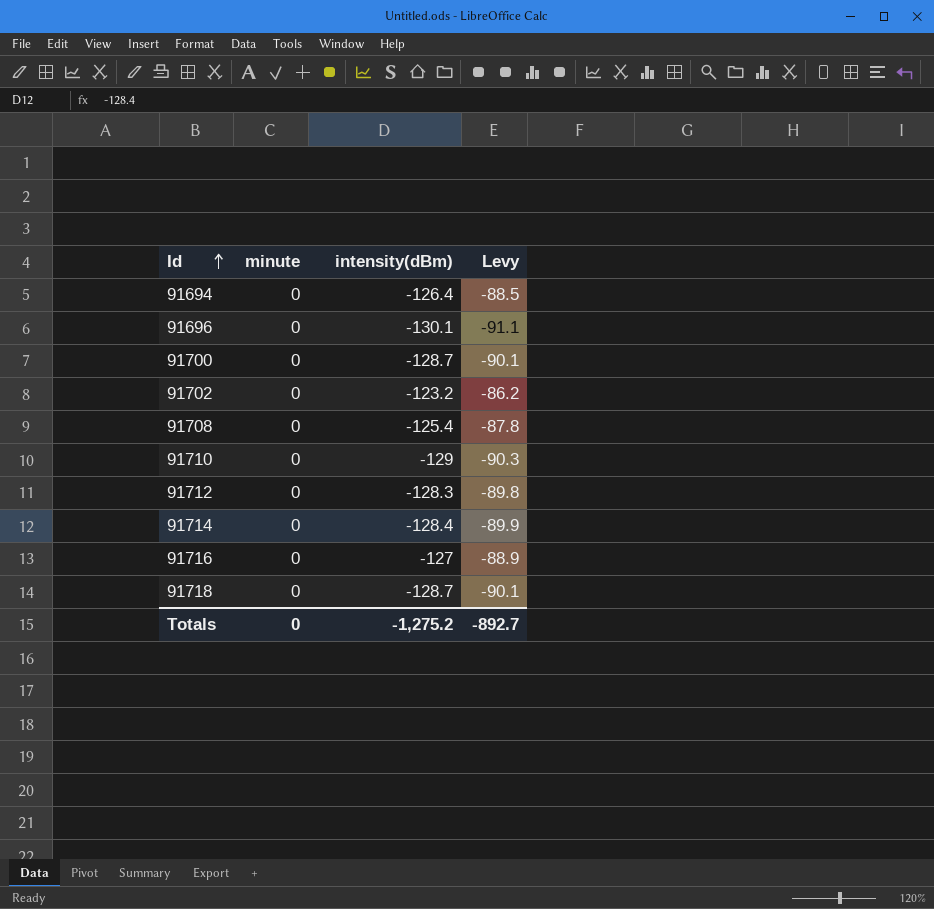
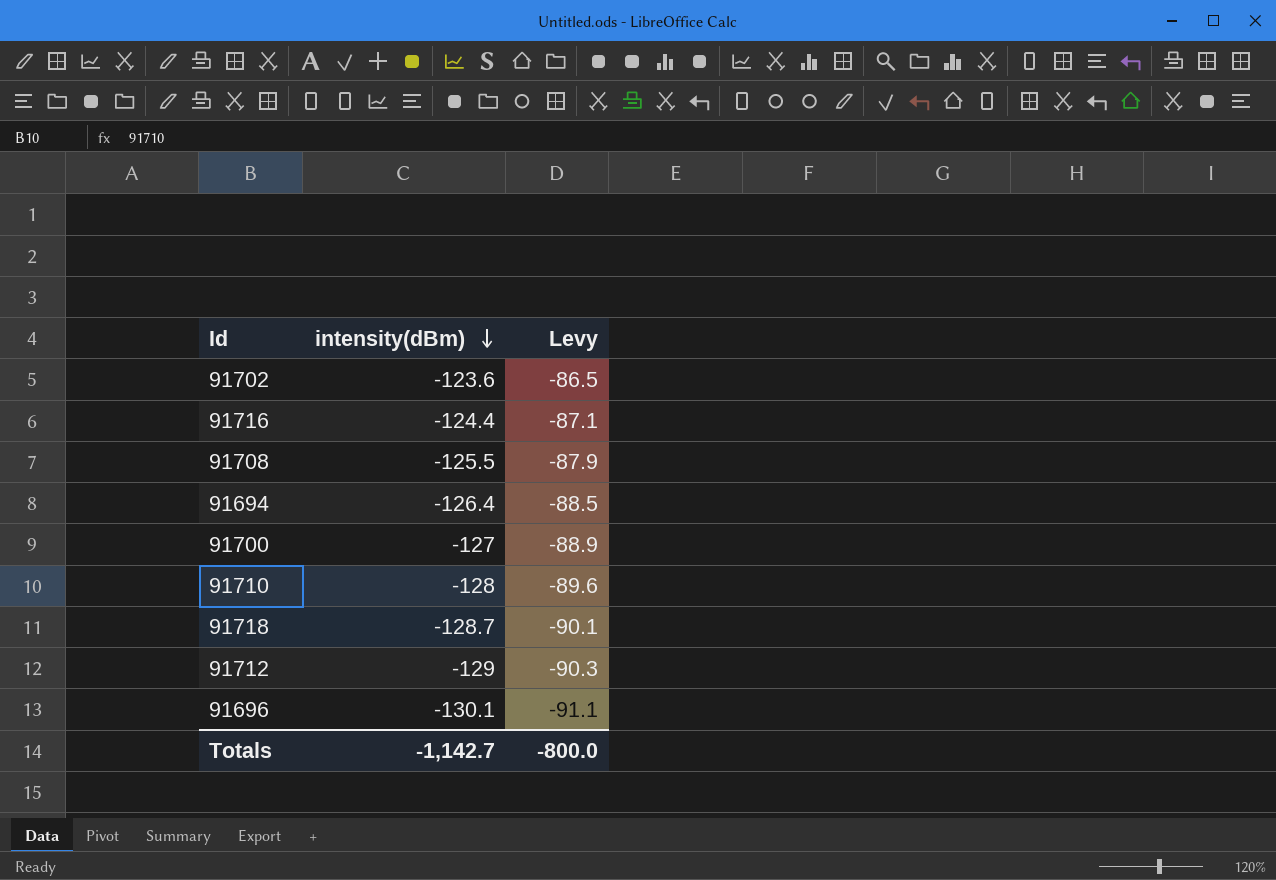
row order: Id ascending -> intensity(dBm) descending
column minute | position: 2 -> none
row 91714: 0 | -128.4 | -89.9 -> none
91702 | intensity(dBm): -123.2 -> -123.6
91702 | Levy: -86.2 -> -86.5
91716 | intensity(dBm): -127 -> -124.4
91716 | Levy: -88.9 -> -87.1
91708 | intensity(dBm): -125.4 -> -125.5
91708 | Levy: -87.8 -> -87.9
91700 | intensity(dBm): -128.7 -> -127
91700 | Levy: -90.1 -> -88.9
91710 | intensity(dBm): -129 -> -128
91710 | Levy: -90.3 -> -89.6
91712 | intensity(dBm): -128.3 -> -129
91712 | Levy: -89.8 -> -90.3
Totals | intensity(dBm): -1,275.2 -> -1,142.7
Totals | Levy: -892.7 -> -800.0

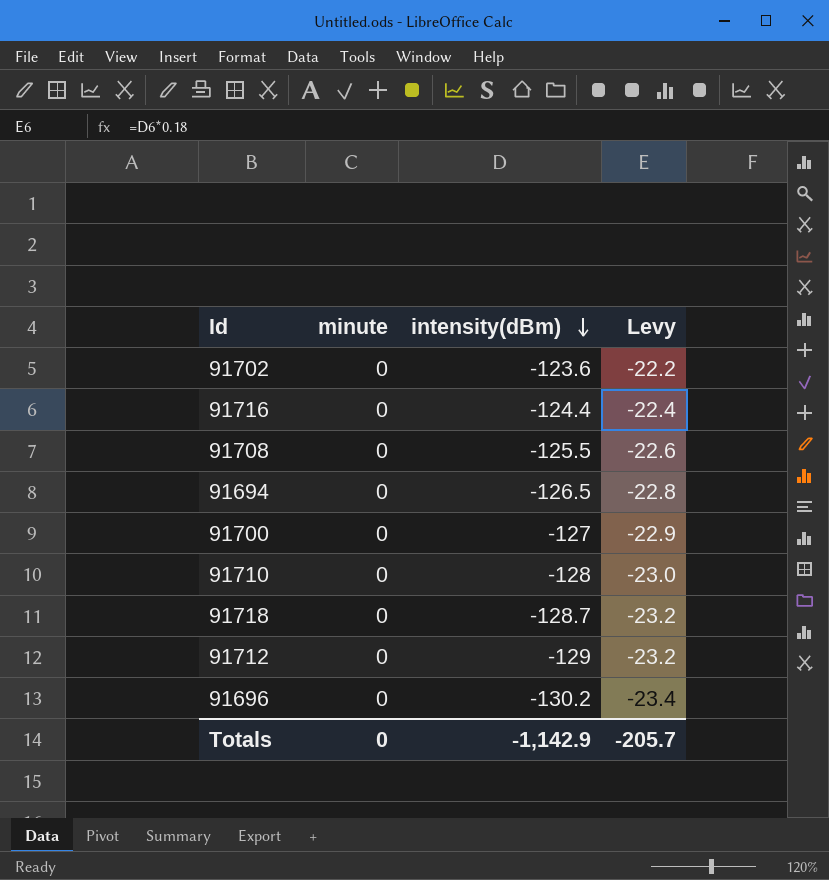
column minute | position: none -> 2
column Levy | formula: [intensity(dBm)] * 0.7 -> [intensity(dBm)] * 0.18
91694 | intensity(dBm): -126.4 -> -126.5
91696 | intensity(dBm): -130.1 -> -130.2
Totals | intensity(dBm): -1,142.7 -> -1,142.9
Totals | Levy: -800.0 -> -205.7

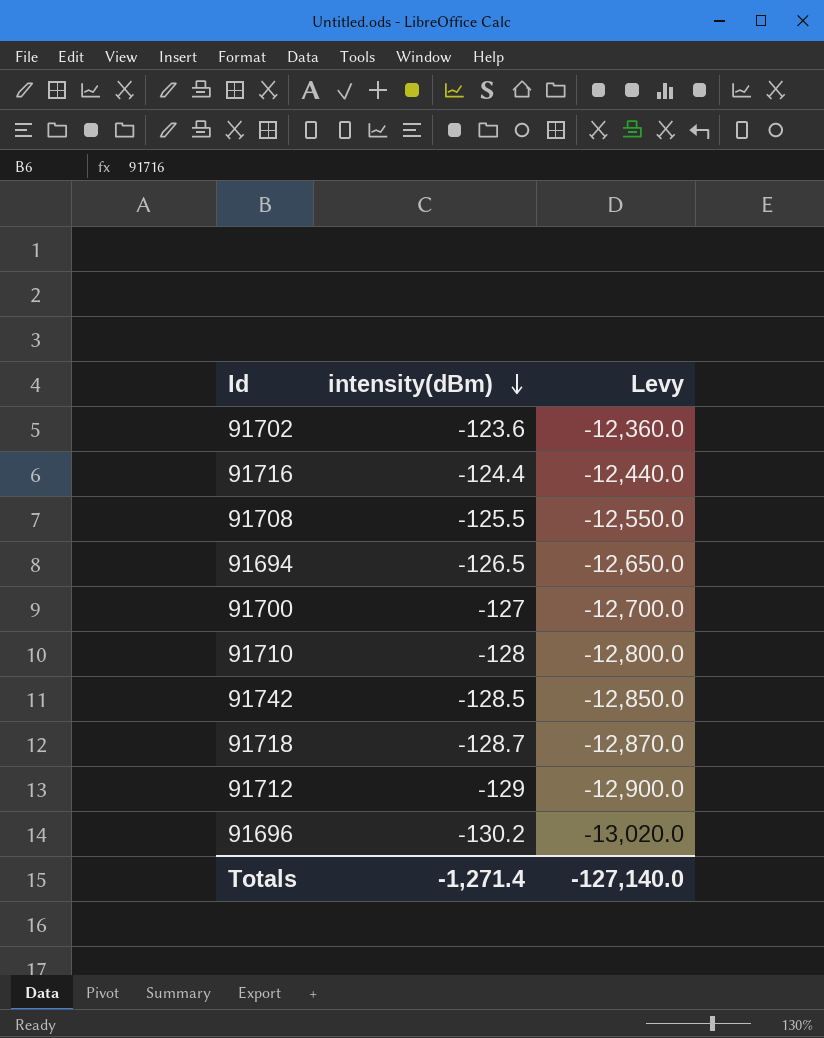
column minute | position: 2 -> none
column Levy | formula: [intensity(dBm)] * 0.18 -> [intensity(dBm)] * 100
row 91742: none -> -128.5 | -12,850.0
Totals | intensity(dBm): -1,142.9 -> -1,271.4
Totals | Levy: -205.7 -> -127,140.0

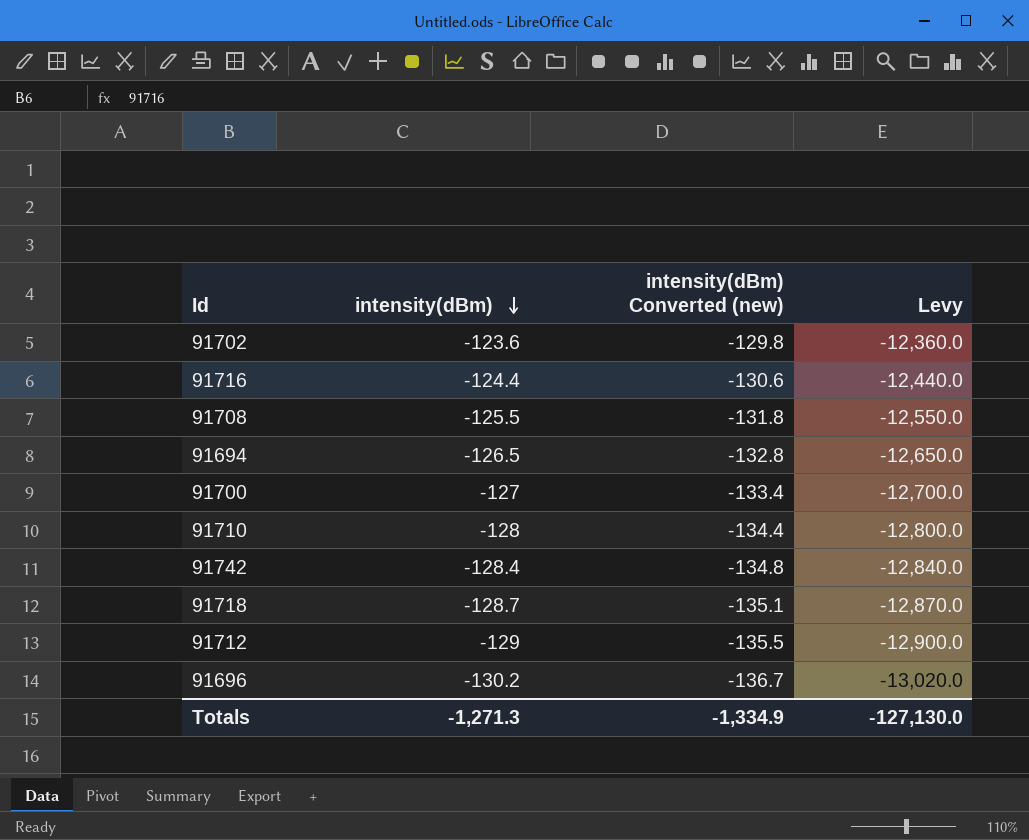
column intensity(dBm) Converted (new) | formula: none -> [intensity(dBm)] * 1.05
91742 | intensity(dBm): -128.5 -> -128.4
91742 | Levy: -12,850.0 -> -12,840.0
Totals | intensity(dBm): -1,271.4 -> -1,271.3
Totals | Levy: -127,140.0 -> -127,130.0

